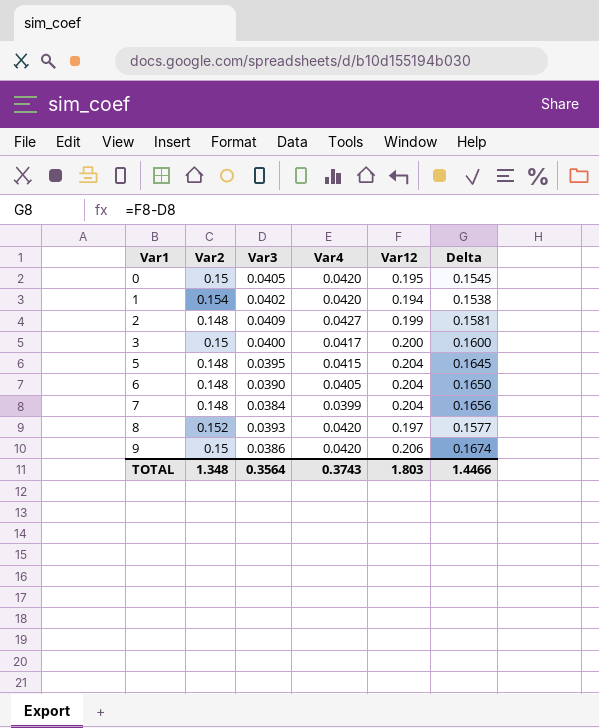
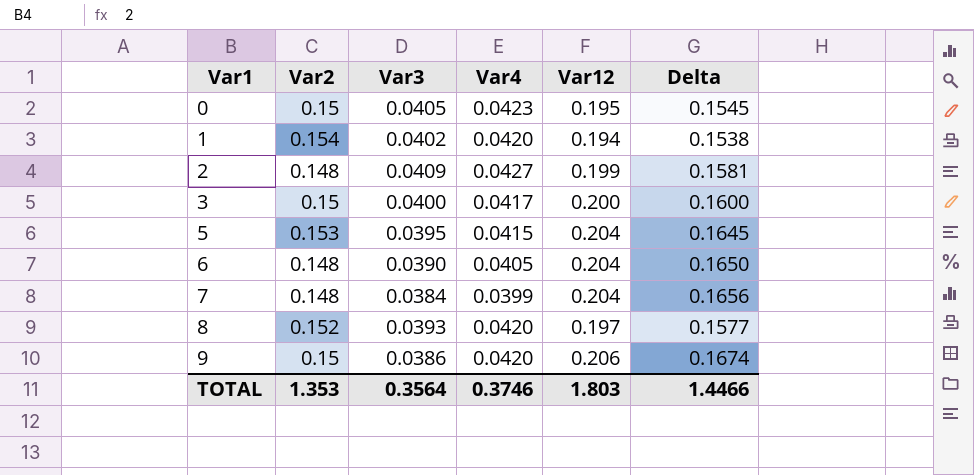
0 | Var4: 0.0420 -> 0.0423
5 | Var2: 0.148 -> 0.153
TOTAL | Var2: 1.348 -> 1.353
TOTAL | Var4: 0.3743 -> 0.3746

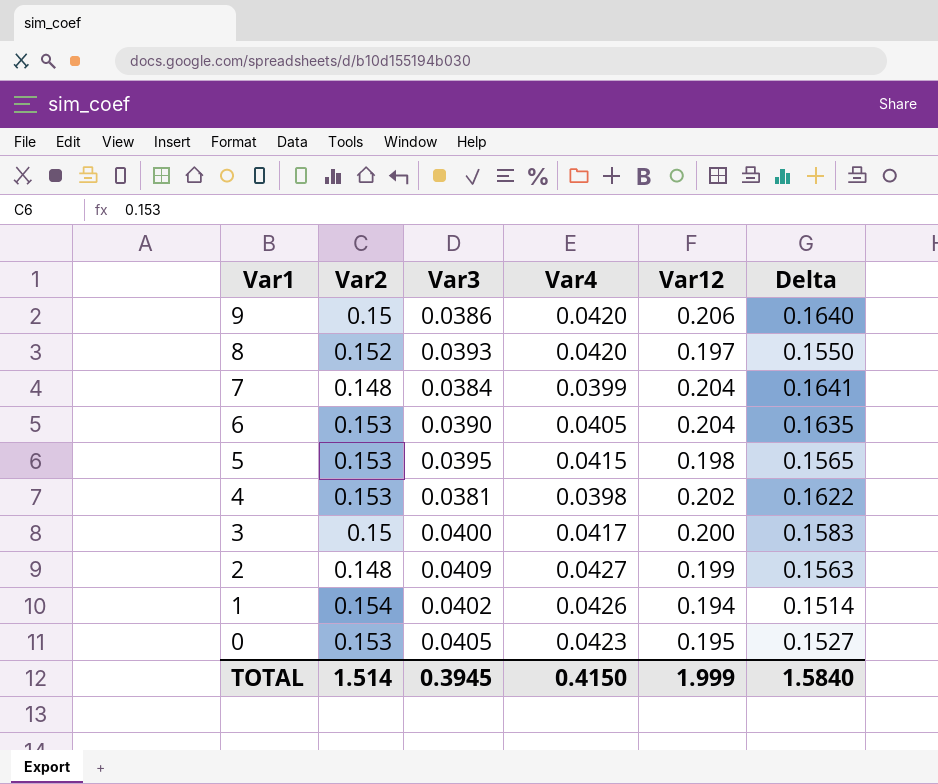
row order: Var1 ascending -> Var1 descending
column Delta | formula: [Var12] - [Var3] -> [Var12] - [Var4]
6 | Var2: 0.148 -> 0.153
5 | Var12: 0.204 -> 0.198
row 4: none -> 0.153 | 0.0381 | 0.0398 | 0.202 | 0.1622
1 | Var4: 0.0420 -> 0.0426
0 | Var2: 0.15 -> 0.153
TOTAL | Var2: 1.353 -> 1.514
TOTAL | Var3: 0.3564 -> 0.3945
TOTAL | Var4: 0.3746 -> 0.4150
TOTAL | Var12: 1.803 -> 1.999
TOTAL | Delta: 1.4466 -> 1.5840

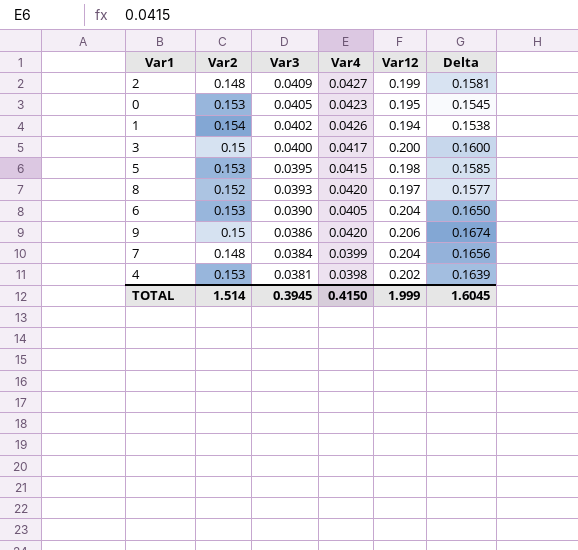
row order: Var1 descending -> Var3 descending
column Delta | formula: [Var12] - [Var4] -> [Var12] - [Var3]
TOTAL | Delta: 1.5840 -> 1.6045

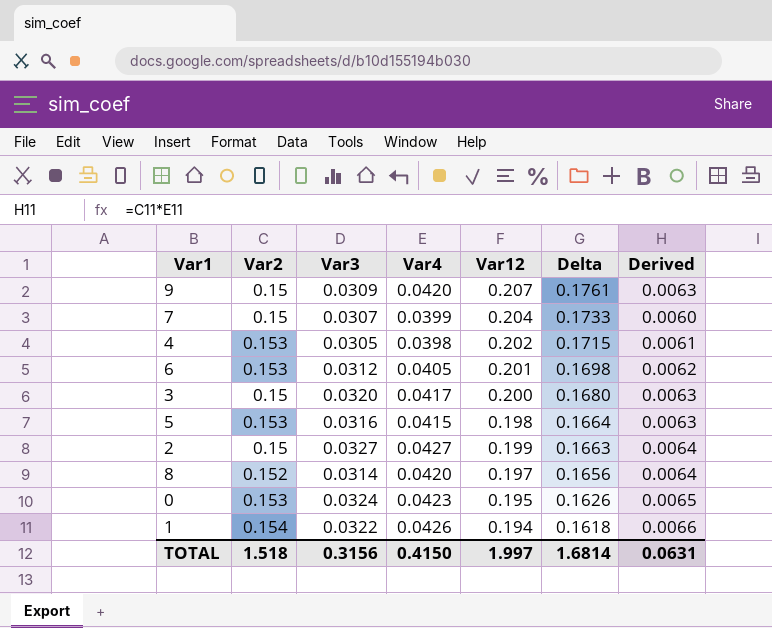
row order: Var3 descending -> Delta descending
column Derived | formula: none -> [Var2] * [Var4]
9 | Var3: 0.0386 -> 0.0309
9 | Var12: 0.206 -> 0.207
9 | Delta: 0.1674 -> 0.1761
7 | Var2: 0.148 -> 0.15
7 | Var3: 0.0384 -> 0.0307
7 | Delta: 0.1656 -> 0.1733
4 | Var3: 0.0381 -> 0.0305
4 | Delta: 0.1639 -> 0.1715
6 | Var3: 0.0390 -> 0.0312
6 | Var12: 0.204 -> 0.201
6 | Delta: 0.1650 -> 0.1698
3 | Var3: 0.0400 -> 0.0320
3 | Delta: 0.1600 -> 0.1680
5 | Var3: 0.0395 -> 0.0316
5 | Delta: 0.1585 -> 0.1664
2 | Var2: 0.148 -> 0.15
2 | Var3: 0.0409 -> 0.0327
2 | Delta: 0.1581 -> 0.1663
8 | Var3: 0.0393 -> 0.0314
8 | Delta: 0.1577 -> 0.1656
0 | Var3: 0.0405 -> 0.0324
0 | Delta: 0.1545 -> 0.1626
1 | Var3: 0.0402 -> 0.0322
1 | Delta: 0.1538 -> 0.1618
TOTAL | Var2: 1.514 -> 1.518
TOTAL | Var3: 0.3945 -> 0.3156
TOTAL | Var12: 1.999 -> 1.997
TOTAL | Delta: 1.6045 -> 1.6814

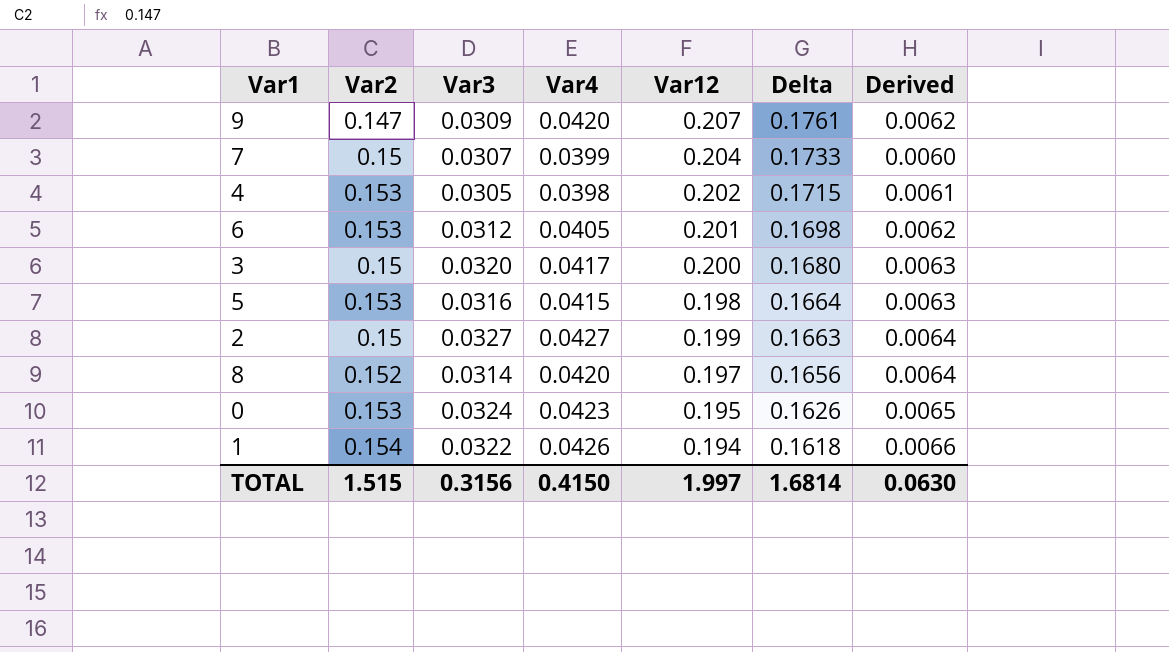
9 | Var2: 0.15 -> 0.147
9 | Derived: 0.0063 -> 0.0062
TOTAL | Var2: 1.518 -> 1.515
TOTAL | Derived: 0.0631 -> 0.0630

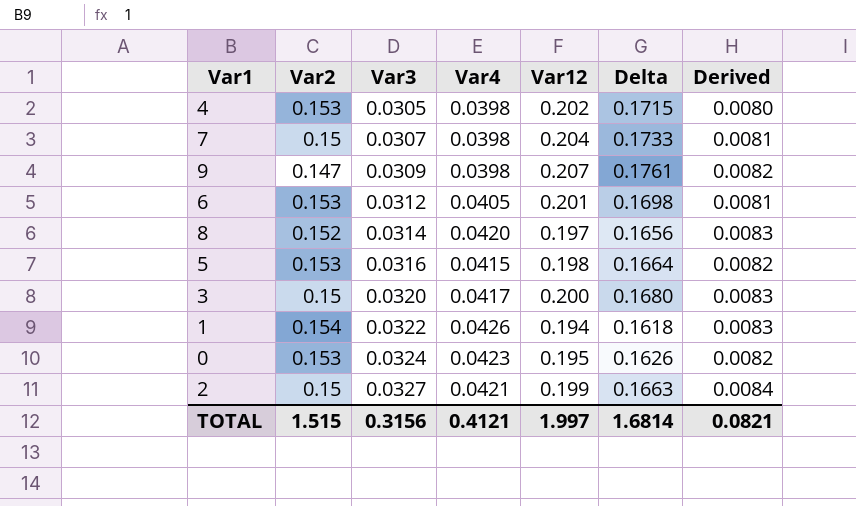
row order: Delta descending -> Var3 ascending
column Derived | formula: [Var2] * [Var4] -> [Var4] * [Var12]
7 | Var4: 0.0399 -> 0.0398
9 | Var4: 0.0420 -> 0.0398
2 | Var4: 0.0427 -> 0.0421
TOTAL | Var4: 0.4150 -> 0.4121
TOTAL | Derived: 0.0630 -> 0.0821

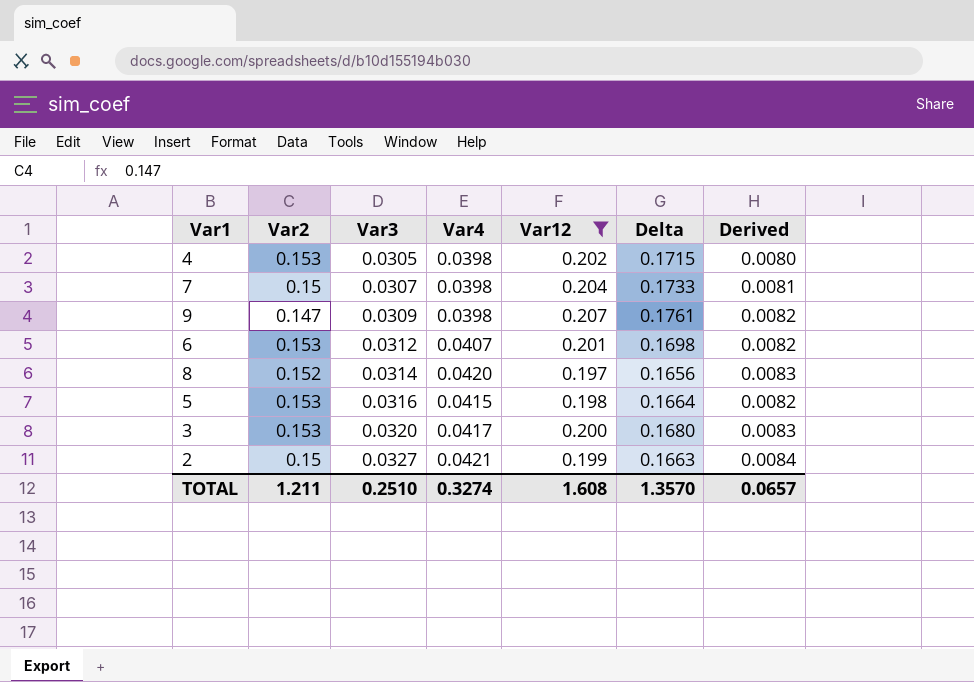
filter: none -> Var12 >= 0.197
6 | Var4: 0.0405 -> 0.0407
6 | Derived: 0.0081 -> 0.0082
3 | Var2: 0.15 -> 0.153
TOTAL | Var2: 1.515 -> 1.211
TOTAL | Var3: 0.3156 -> 0.2510
TOTAL | Var4: 0.4121 -> 0.3274
TOTAL | Var12: 1.997 -> 1.608
TOTAL | Delta: 1.6814 -> 1.3570
TOTAL | Derived: 0.0821 -> 0.0657

